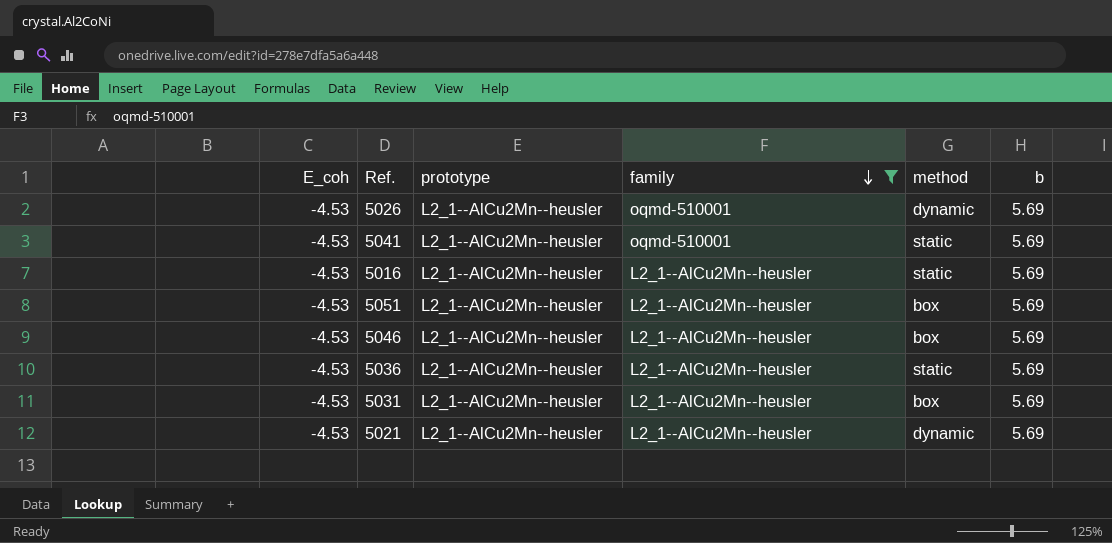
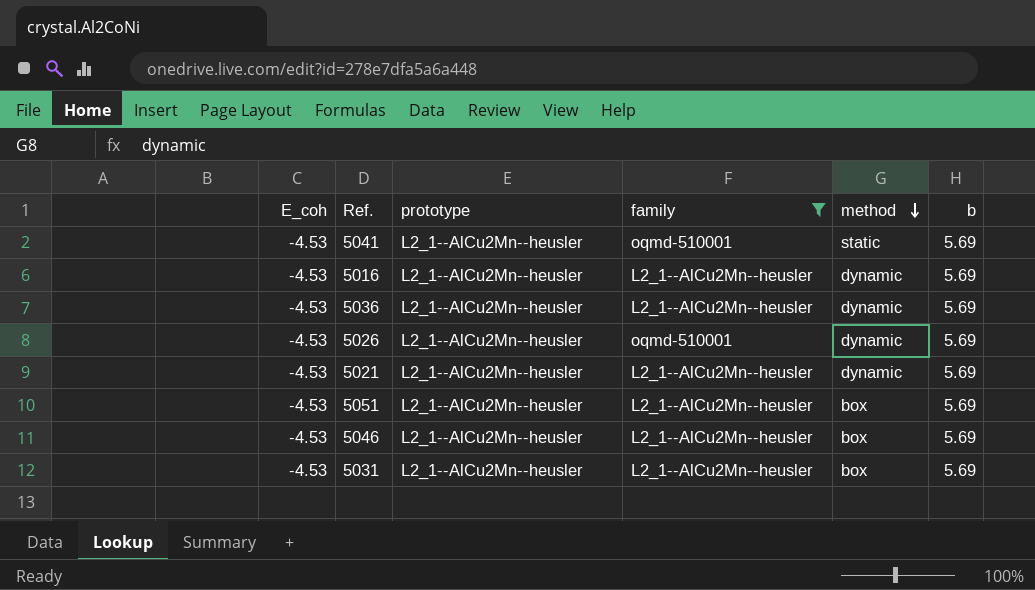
row order: family descending -> method descending
5016 | method: static -> dynamic
5036 | method: static -> dynamic

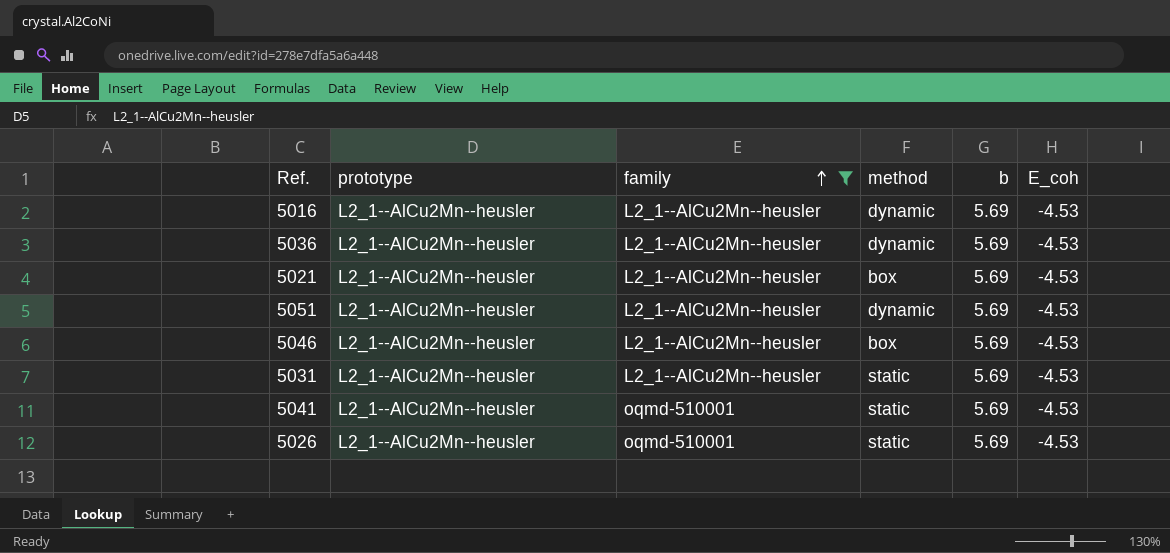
row order: method descending -> family ascending
column E_coh | position: 1 -> 6
5021 | method: dynamic -> box
5051 | method: box -> dynamic
5031 | method: box -> static
5026 | method: dynamic -> static

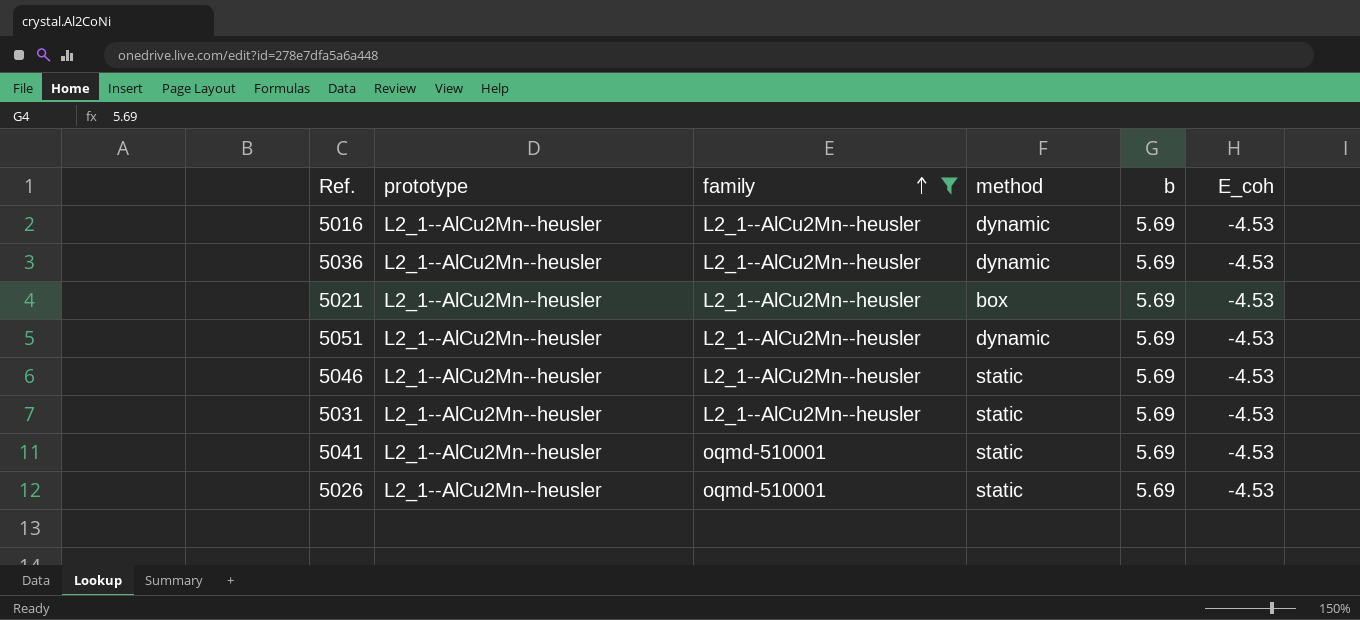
5046 | method: box -> static

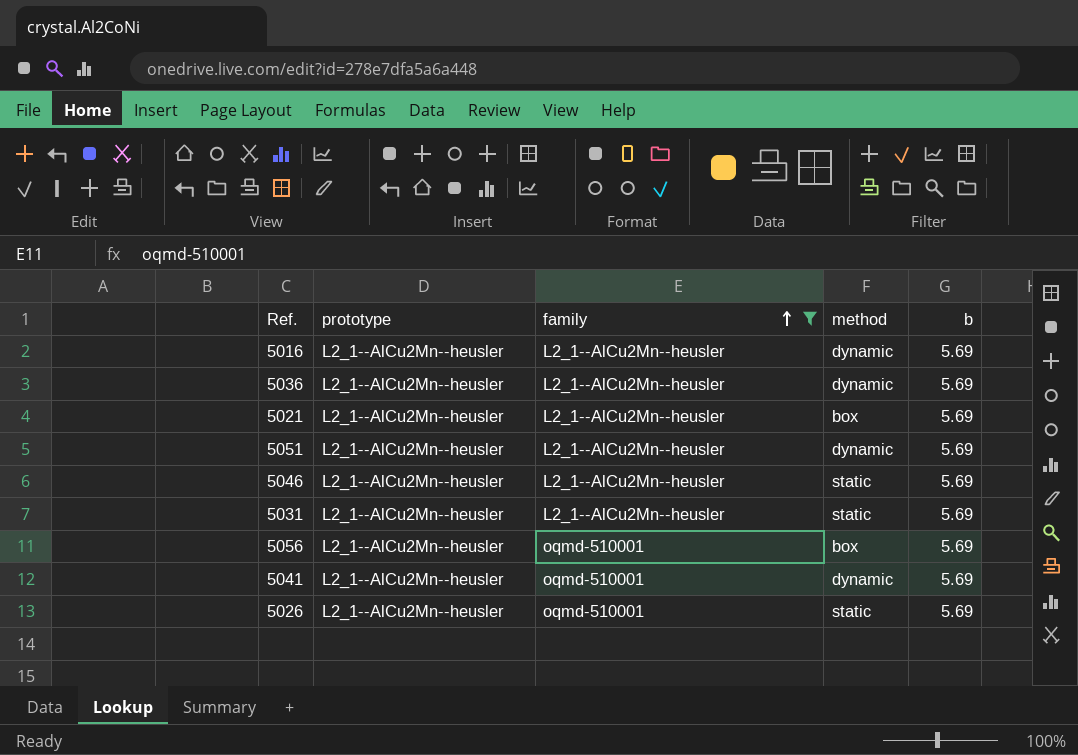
column E_coh | position: 6 -> none
row 5056: none -> L2_1--AlCu2Mn--heusler | oqmd-510001 | box | 5.69
5041 | method: static -> dynamic

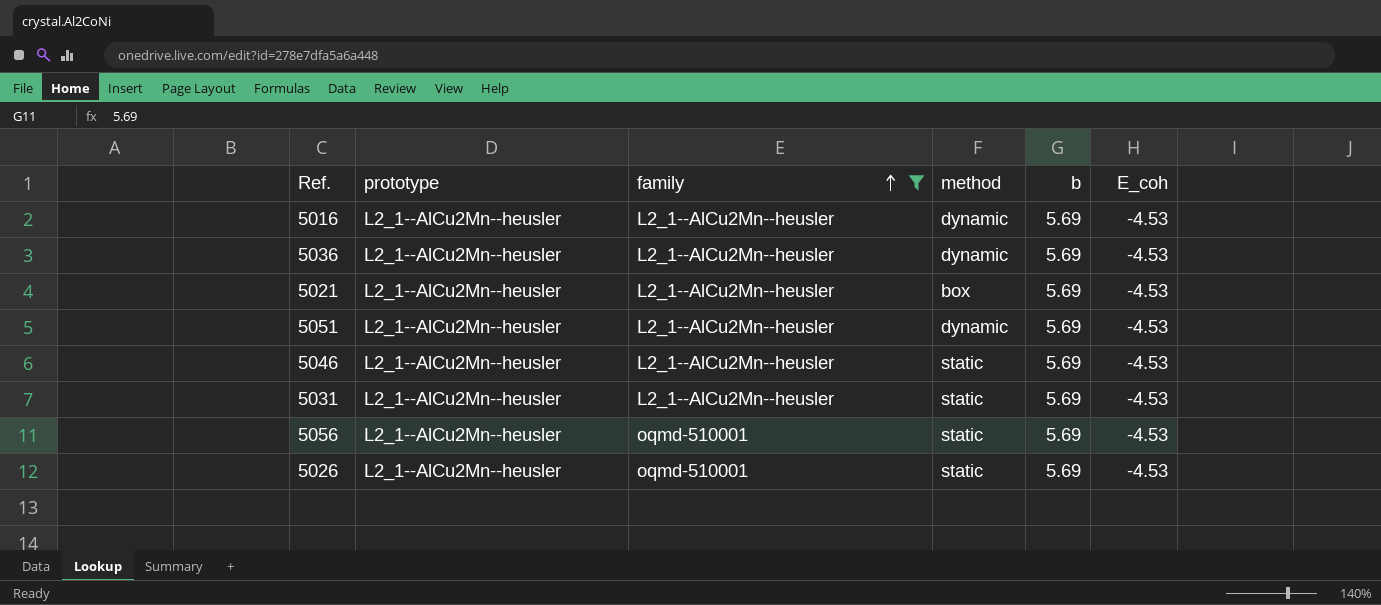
column E_coh | position: none -> 6
row 5041: L2_1--AlCu2Mn--heusler | oqmd-510001 | dynamic | 5.69 -> none
5056 | method: box -> static

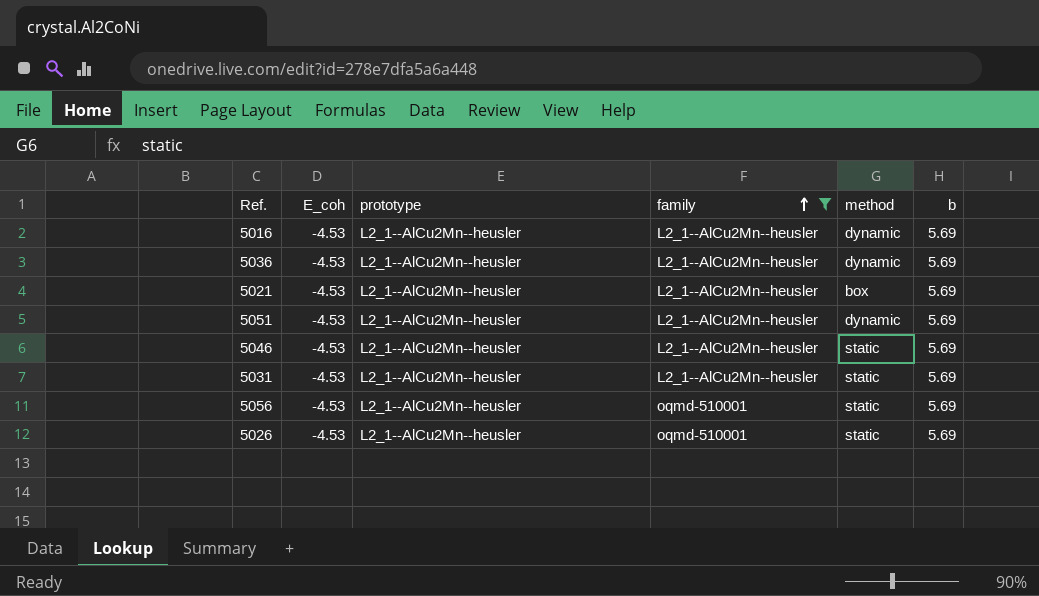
column E_coh | position: 6 -> 2

